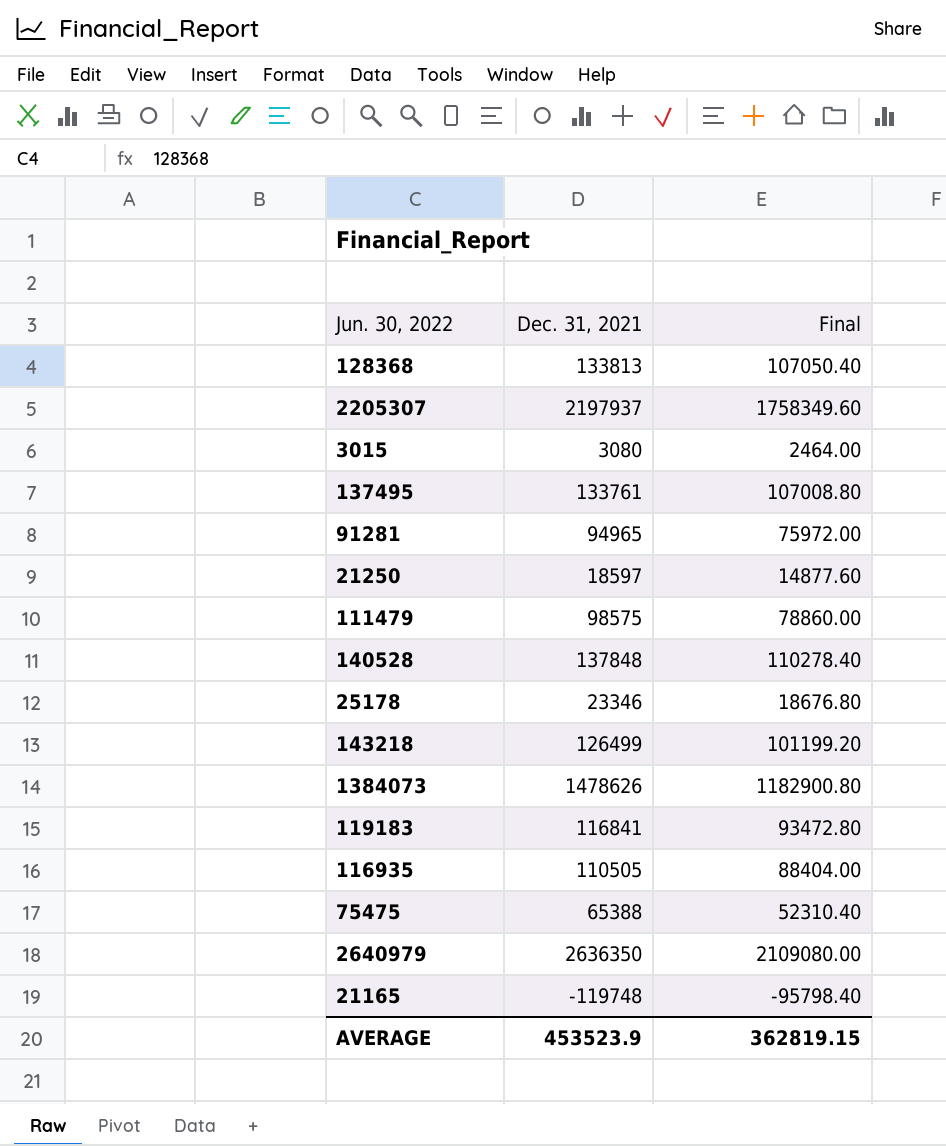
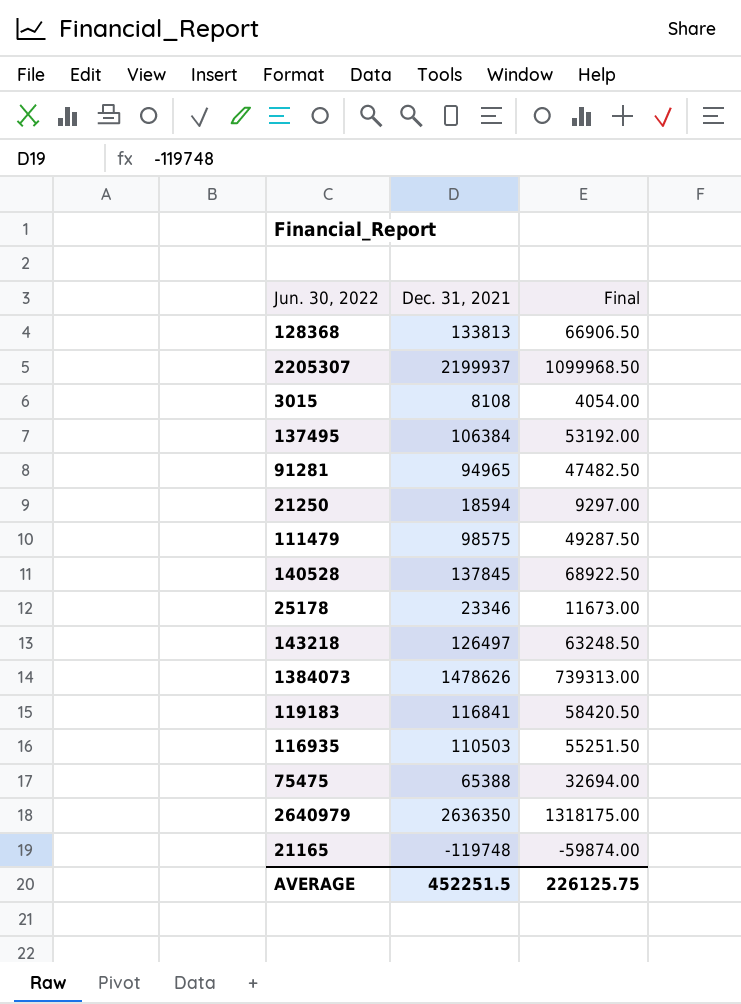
column Final | formula: [Dec. 31, 2021] * 0.8 -> [Dec. 31, 2021] * 0.5
2205307 | Dec. 31, 2021: 2197937 -> 2199937
3015 | Dec. 31, 2021: 3080 -> 8108
137495 | Dec. 31, 2021: 133761 -> 106384
21250 | Dec. 31, 2021: 18597 -> 18594
140528 | Dec. 31, 2021: 137848 -> 137845
143218 | Dec. 31, 2021: 126499 -> 126497
116935 | Dec. 31, 2021: 110505 -> 110503
AVERAGE | Dec. 31, 2021: 453523.9 -> 452251.5
AVERAGE | Final: 362819.15 -> 226125.75

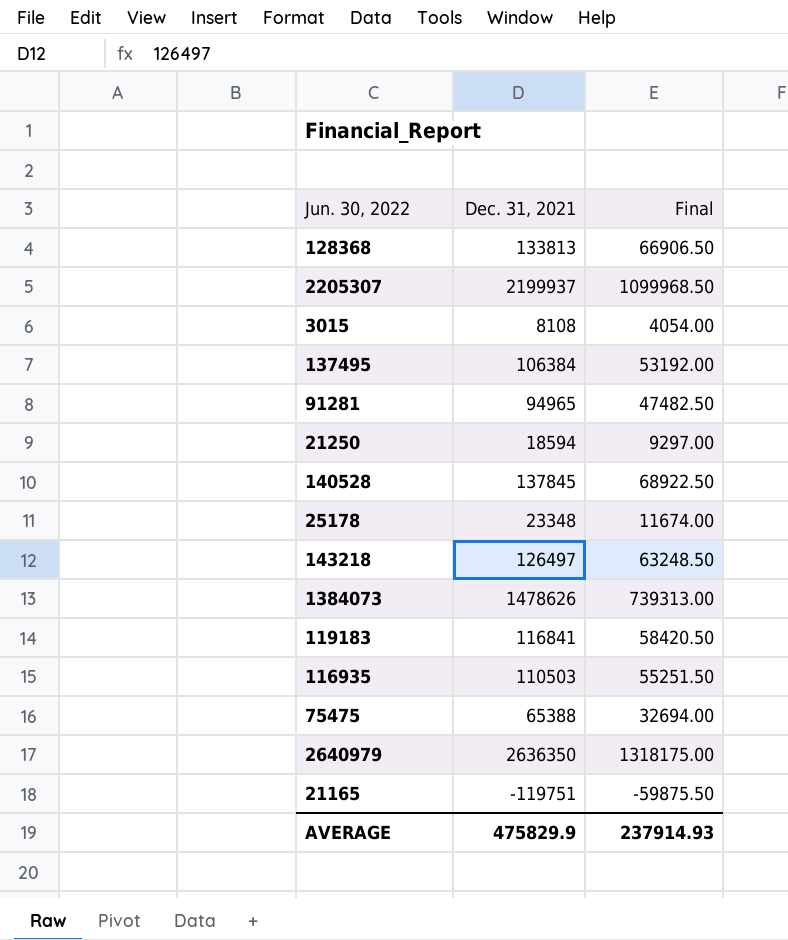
row 111479: 98575 | 49287.50 -> none
25178 | Dec. 31, 2021: 23346 -> 23348
25178 | Final: 11673.00 -> 11674.00
21165 | Dec. 31, 2021: -119748 -> -119751
21165 | Final: -59874.00 -> -59875.50
AVERAGE | Dec. 31, 2021: 452251.5 -> 475829.9
AVERAGE | Final: 226125.75 -> 237914.93

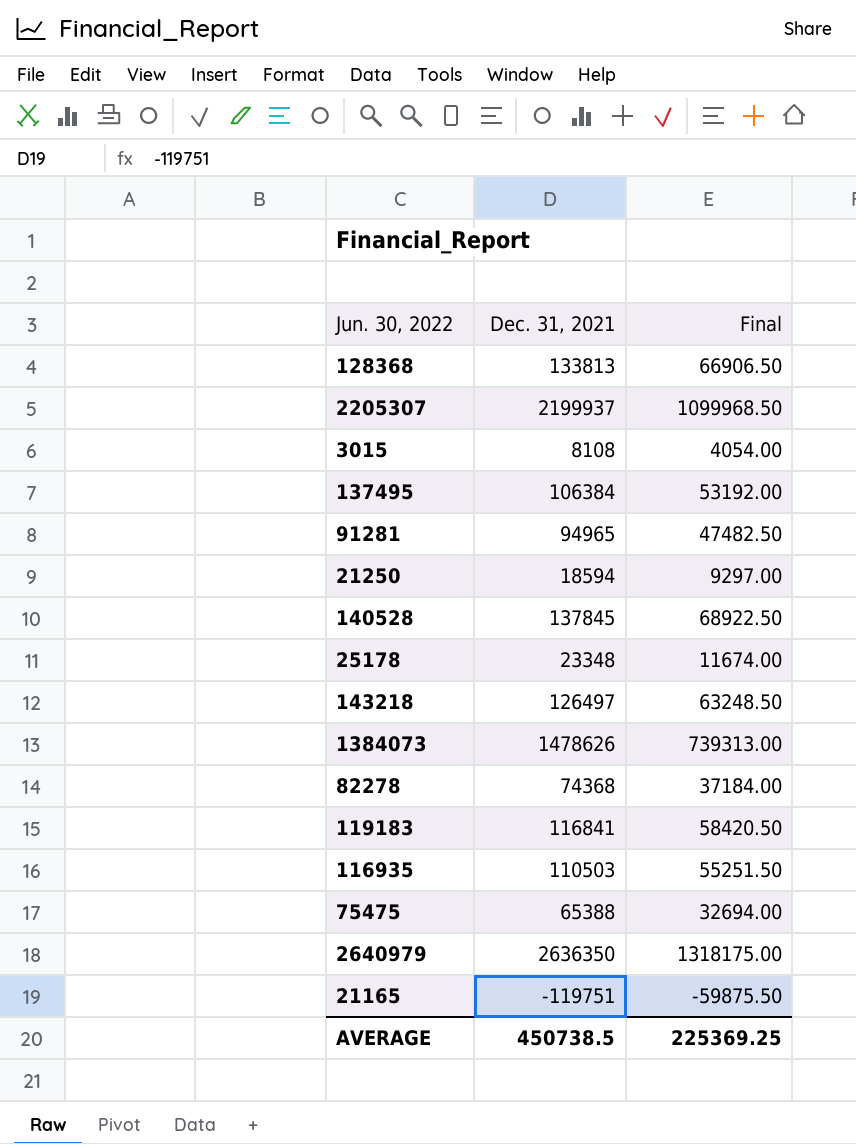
row 82278: none -> 74368 | 37184.00
AVERAGE | Dec. 31, 2021: 475829.9 -> 450738.5
AVERAGE | Final: 237914.93 -> 225369.25

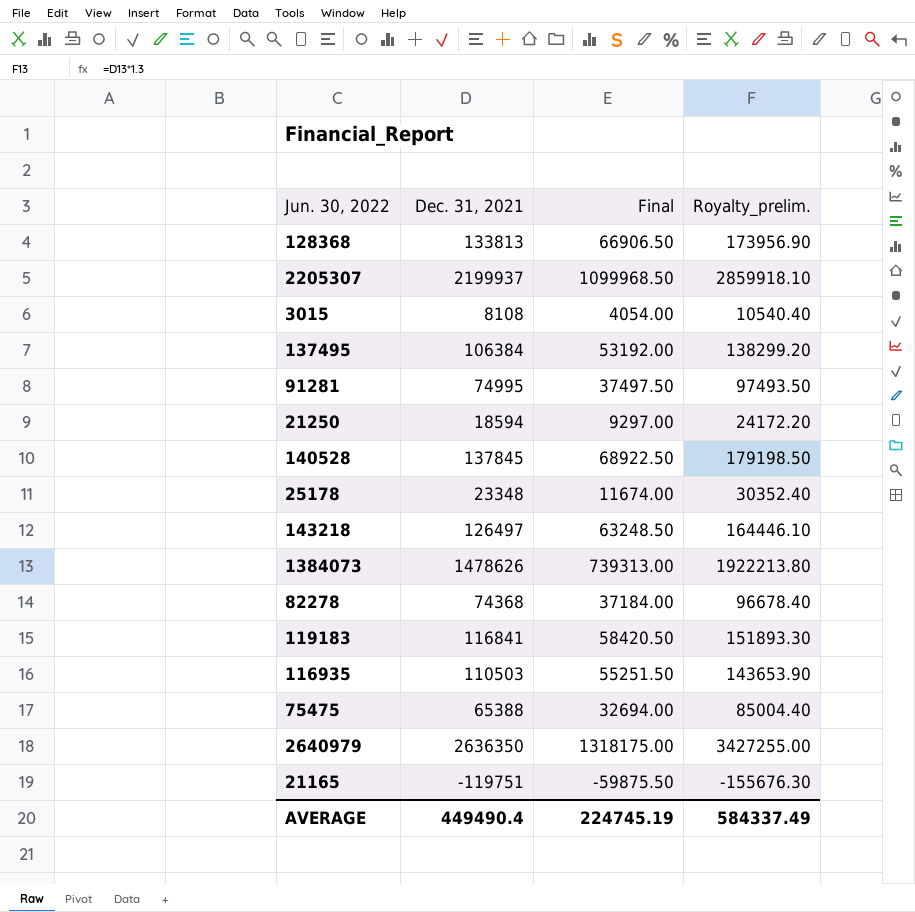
column Royalty_prelim. | formula: none -> [Dec. 31, 2021] * 1.3
91281 | Dec. 31, 2021: 94965 -> 74995
91281 | Final: 47482.50 -> 37497.50
AVERAGE | Dec. 31, 2021: 450738.5 -> 449490.4
AVERAGE | Final: 225369.25 -> 224745.19

